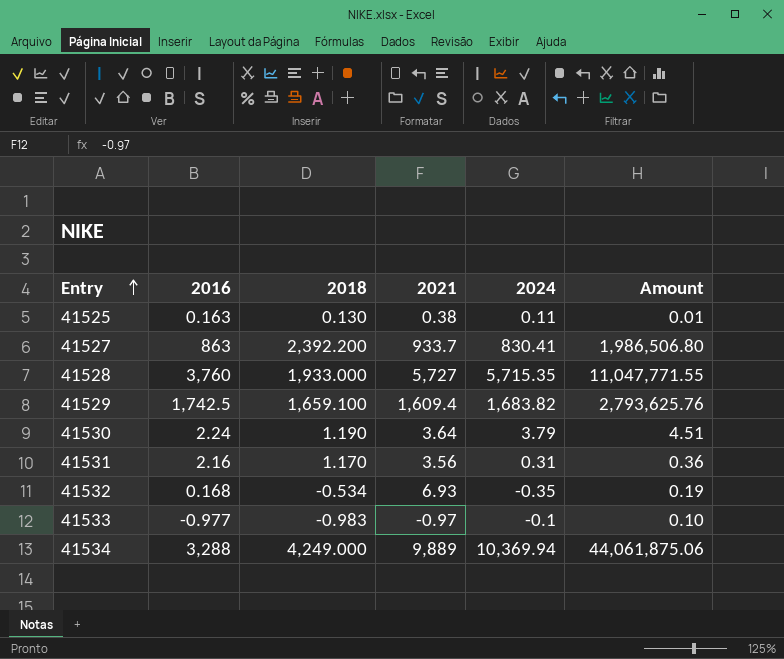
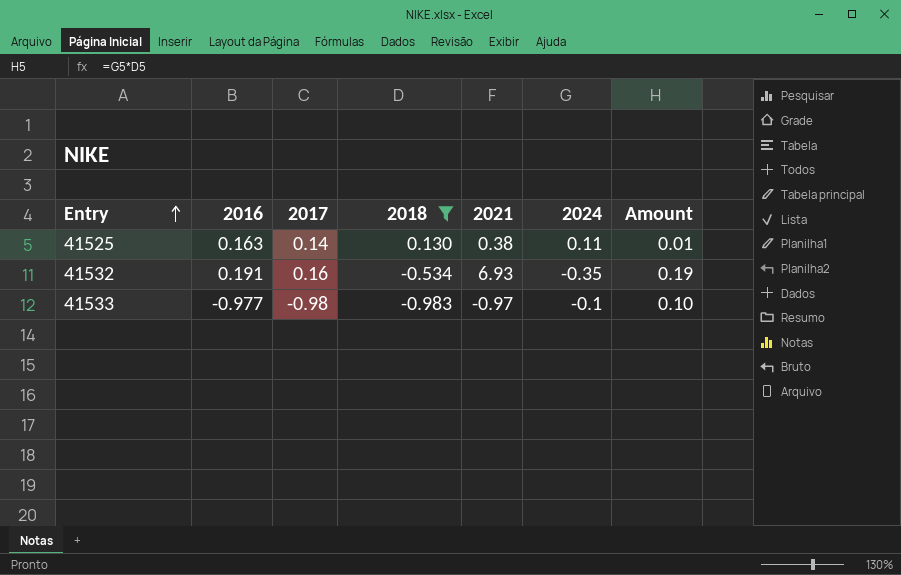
filter: none -> 2018 <= 0.130
column 2017 | position: none -> 3
41532 | 2016: 0.168 -> 0.191

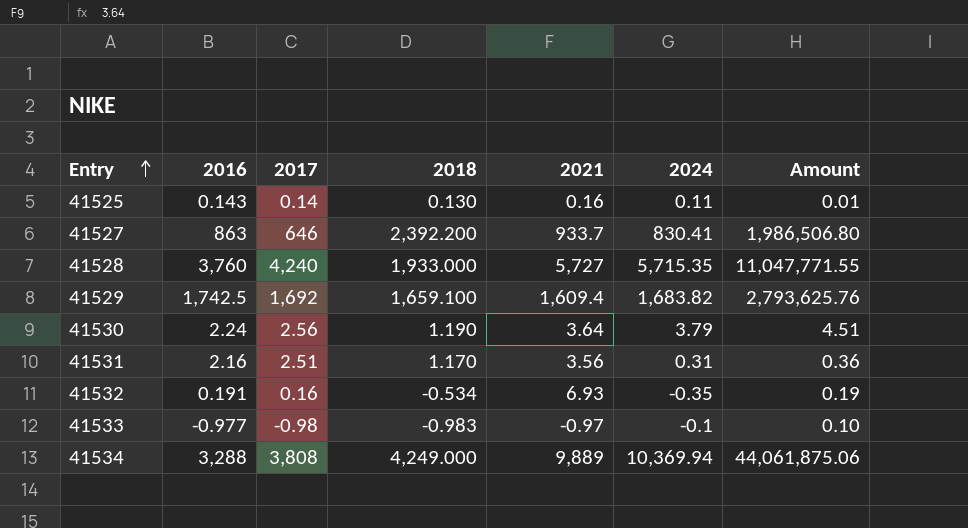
filter: 2018 <= 0.130 -> none
41525 | 2016: 0.163 -> 0.143
41525 | 2021: 0.38 -> 0.16

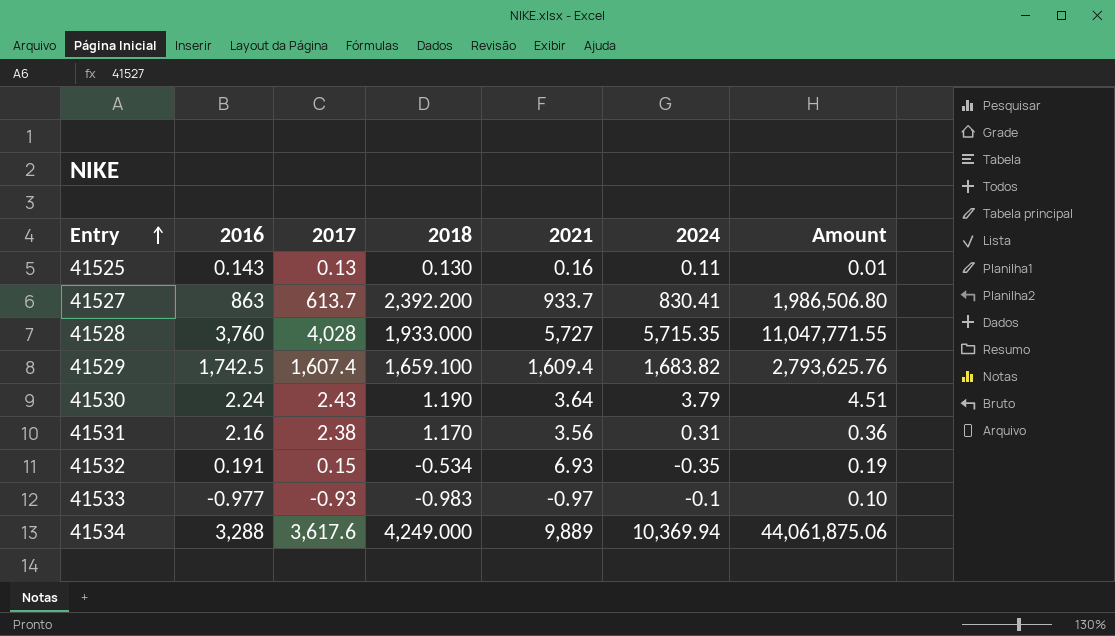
41525 | 2017: 0.14 -> 0.13
41527 | 2017: 646 -> 613.7
41528 | 2017: 4,240 -> 4,028
41529 | 2017: 1,692 -> 1,607.4
41530 | 2017: 2.56 -> 2.43
41531 | 2017: 2.51 -> 2.38
41532 | 2017: 0.16 -> 0.15
41533 | 2017: -0.98 -> -0.93
41534 | 2017: 3,808 -> 3,617.6

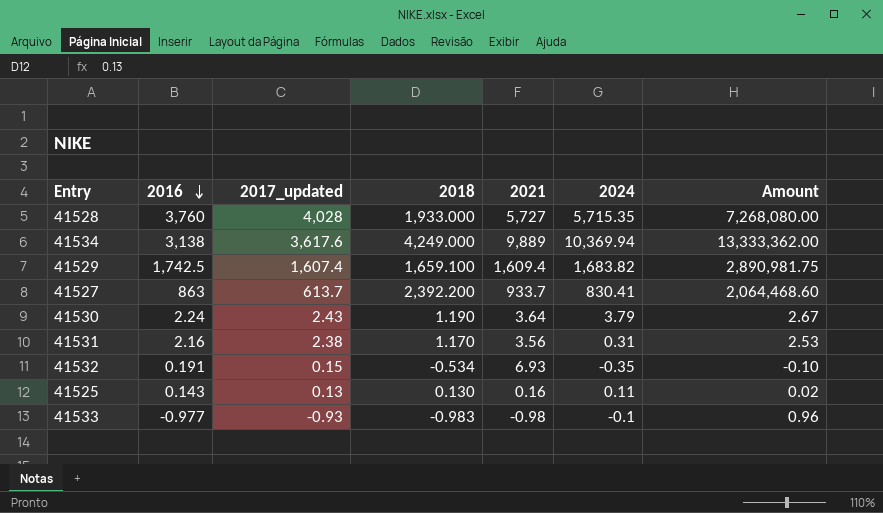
row order: Entry ascending -> 2016 descending
column name: 2017 -> 2017_updated
column Amount | formula: [2018] * [2024] -> [2016] * [2018]
41534 | 2016: 3,288 -> 3,138
41533 | 2021: -0.97 -> -0.98

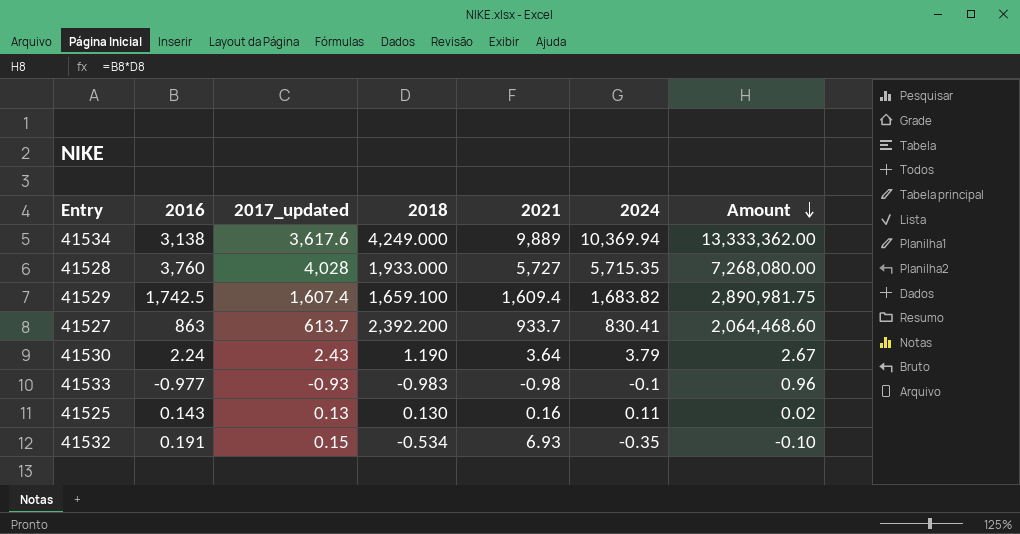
row order: 2016 descending -> Amount descending
row 41531: 2.16 | 2.38 | 1.170 | 3.56 | 0.31 | 2.53 -> none

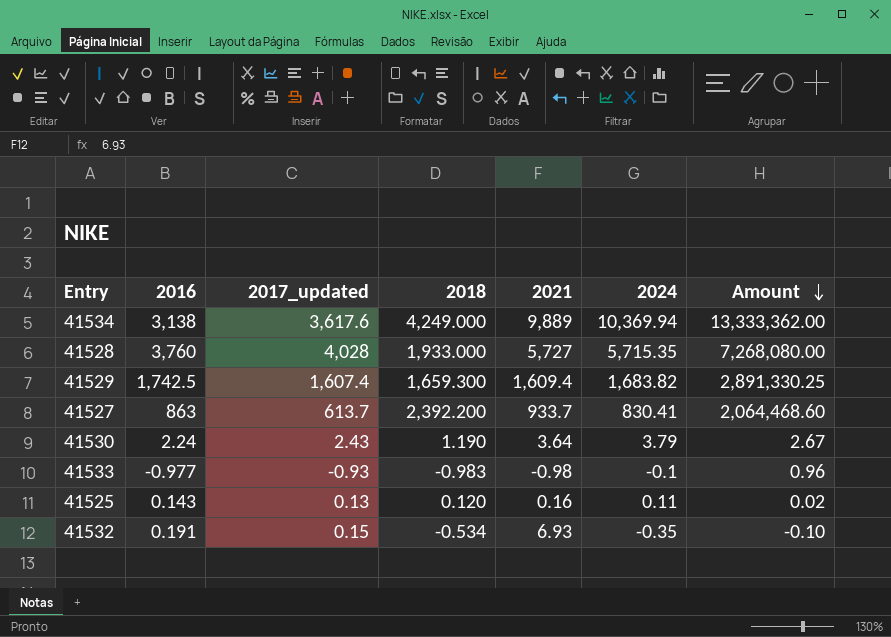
41529 | 2018: 1,659.100 -> 1,659.300
41529 | Amount: 2,890,981.75 -> 2,891,330.25
41525 | 2018: 0.130 -> 0.120

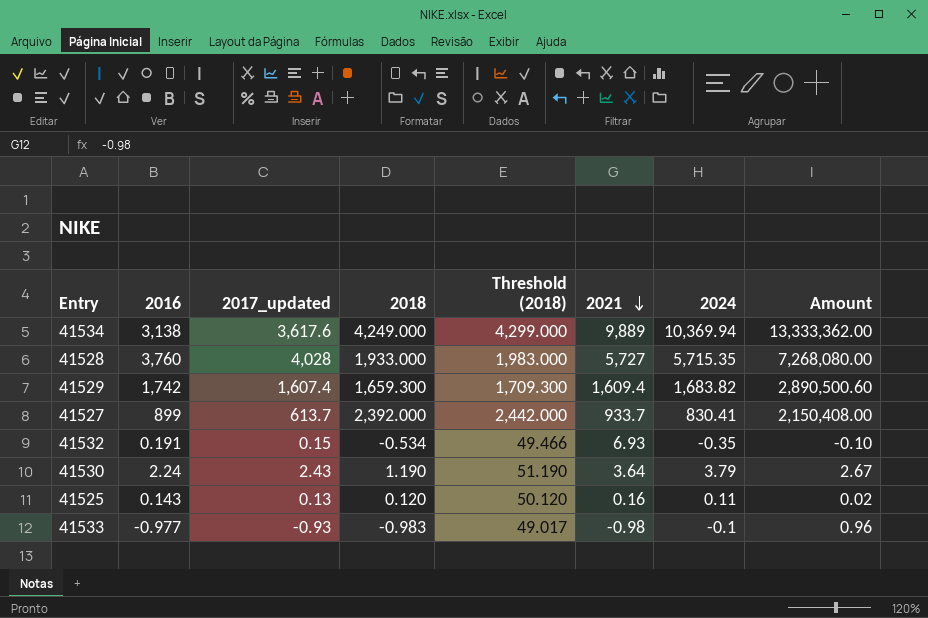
row order: Amount descending -> 2021 descending
column Threshold (2018) | formula: none -> [2018] + 50
41529 | 2016: 1,742.5 -> 1,742
41529 | Amount: 2,891,330.25 -> 2,890,500.60
41527 | 2016: 863 -> 899
41527 | 2018: 2,392.200 -> 2,392.000
41527 | Amount: 2,064,468.60 -> 2,150,408.00

